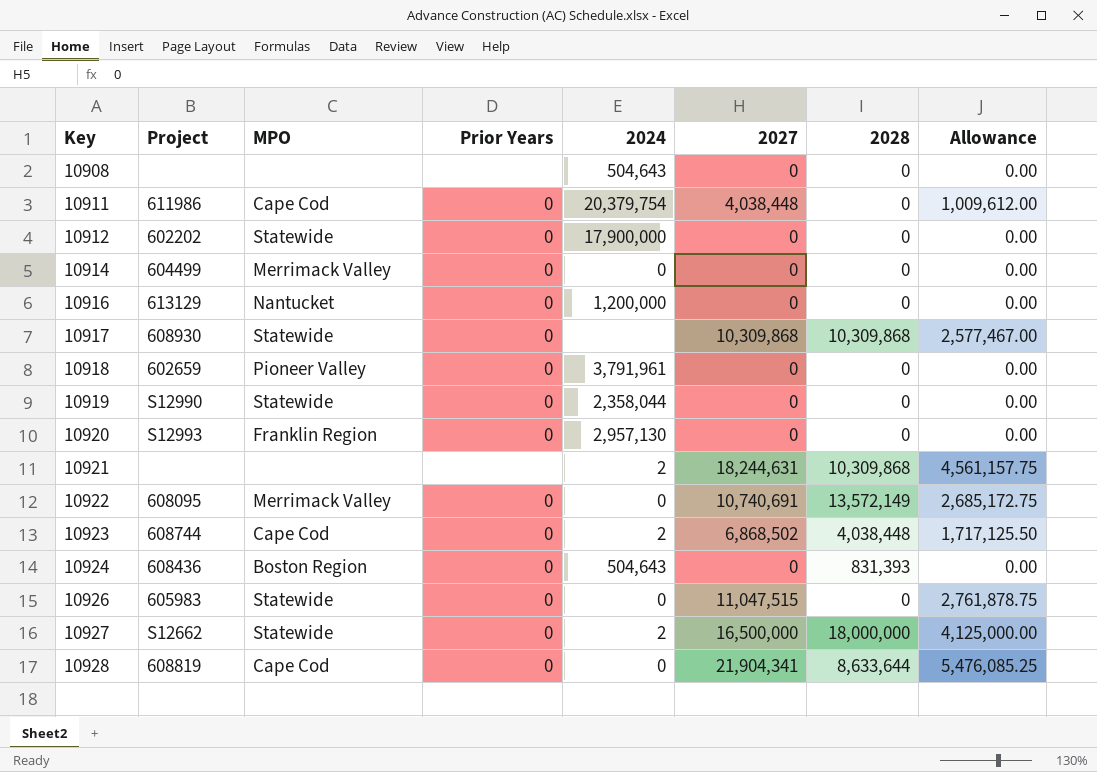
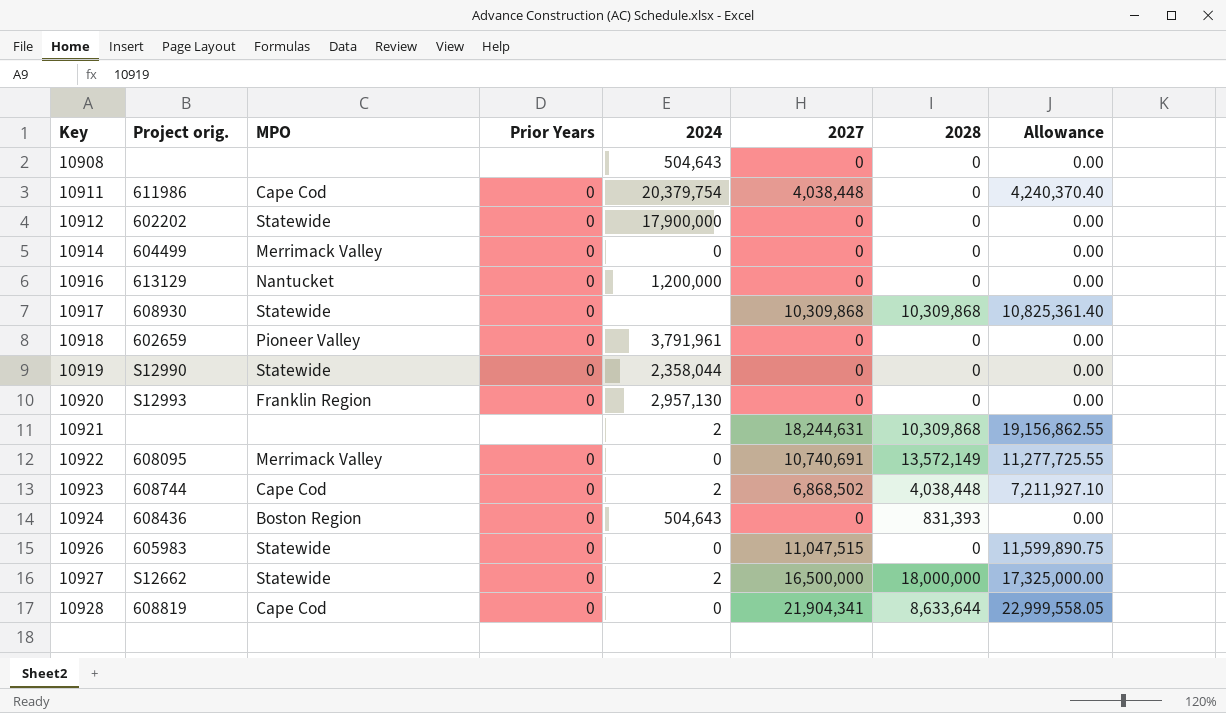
column name: Project -> Project orig.
column Allowance | formula: [2027] * 0.25 -> [2027] * 1.05

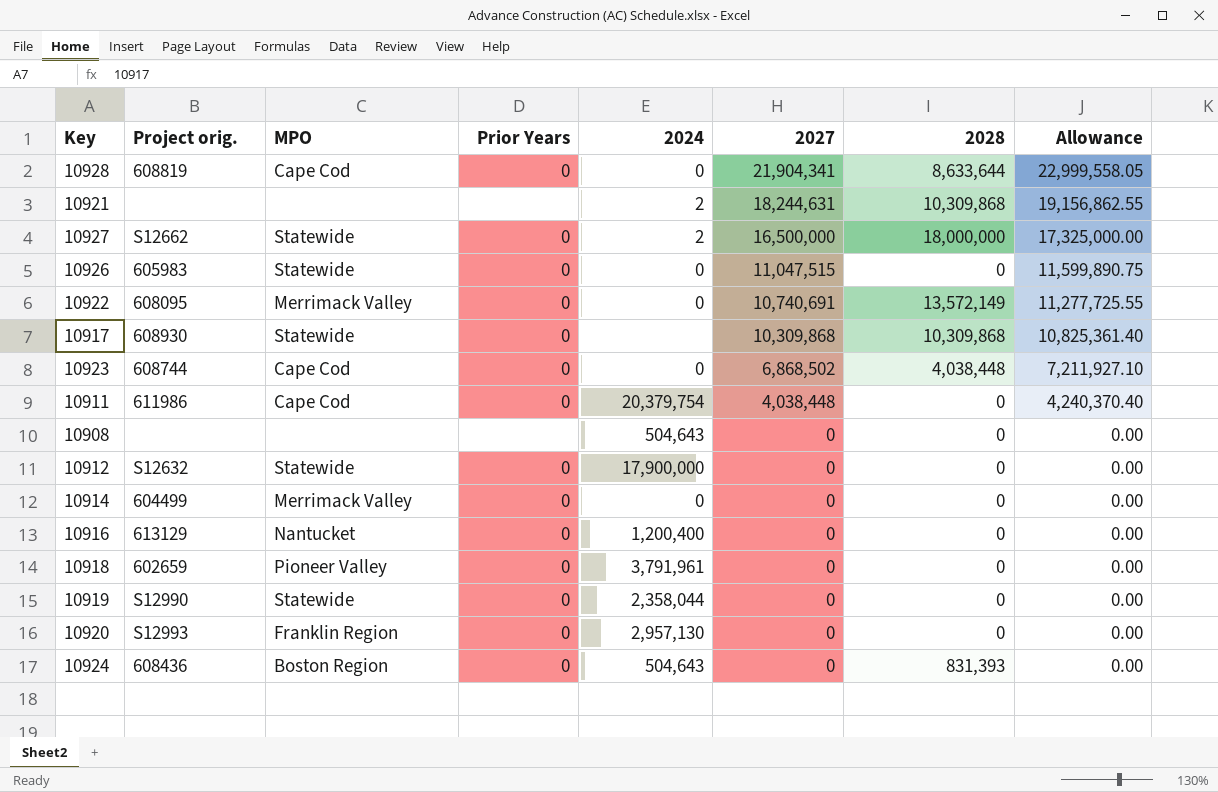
row order: Key ascending -> 2027 descending
10923 | 2024: 2 -> 0
10912 | Project orig.: 602202 -> S12632
10916 | 2024: 1,200,000 -> 1,200,400

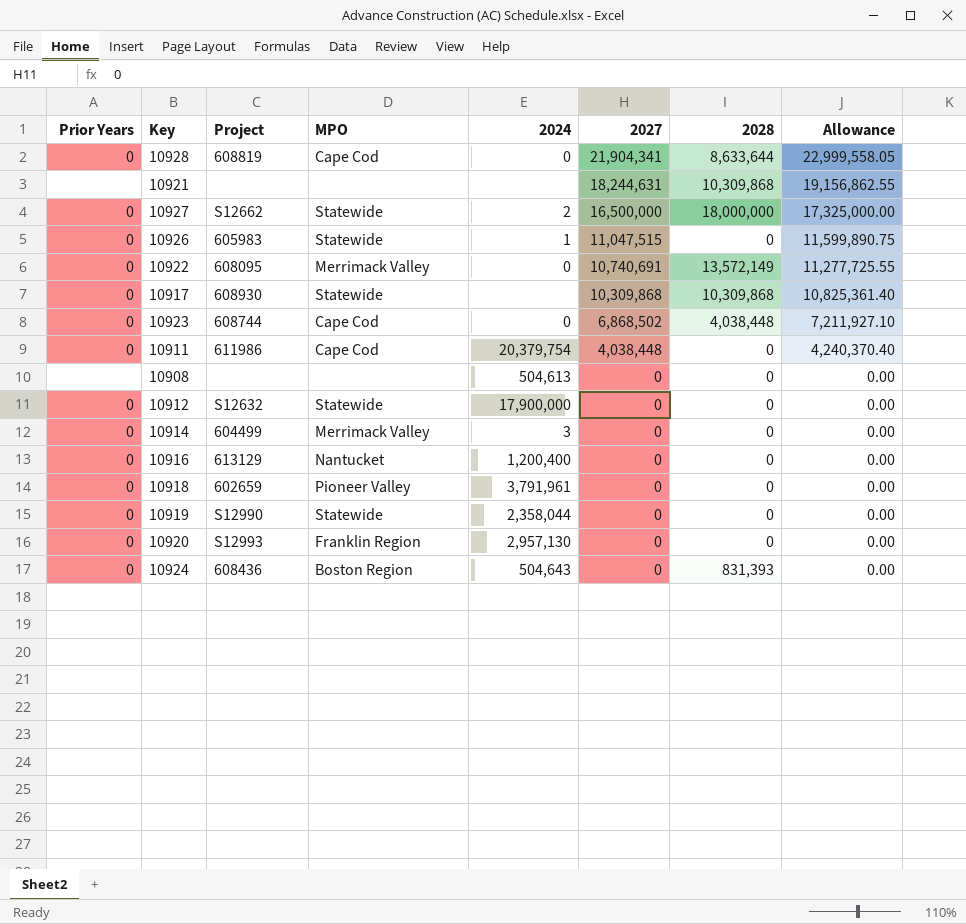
column Prior Years | position: 4 -> 1
column name: Project orig. -> Project
10921 | 2024: 2 -> none
10926 | 2024: 0 -> 1
10908 | 2024: 504,643 -> 504,613
10914 | 2024: 0 -> 3

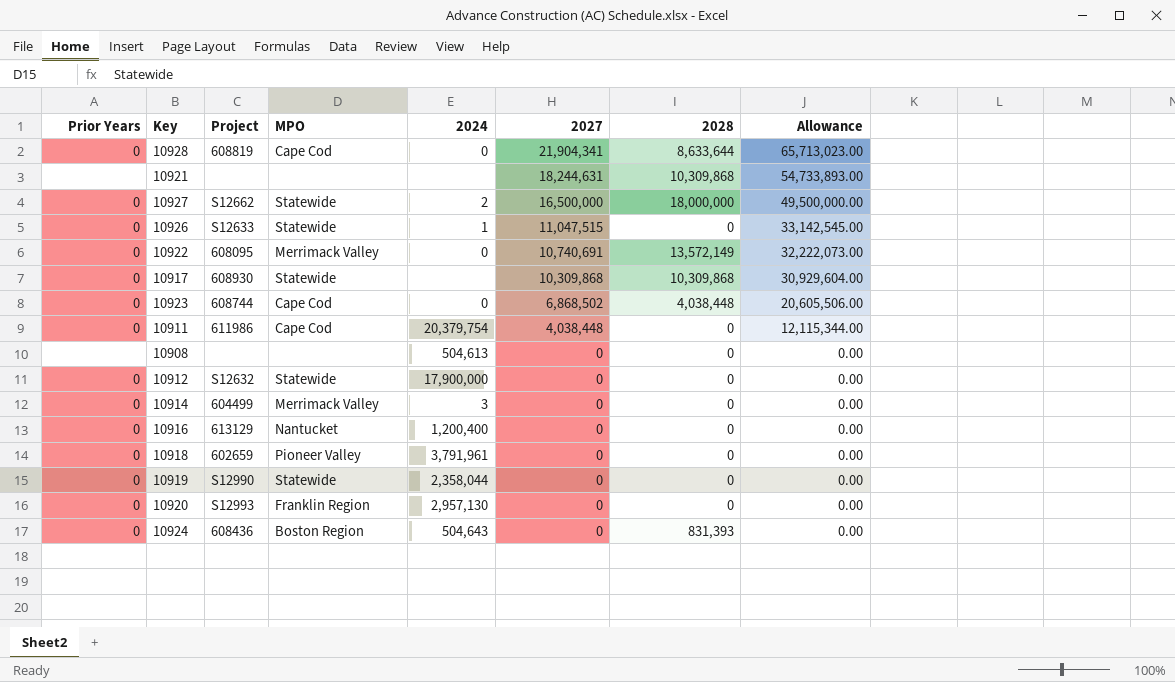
column Allowance | formula: [2027] * 1.05 -> [2027] * 3
10926 | Project: 605983 -> S12633

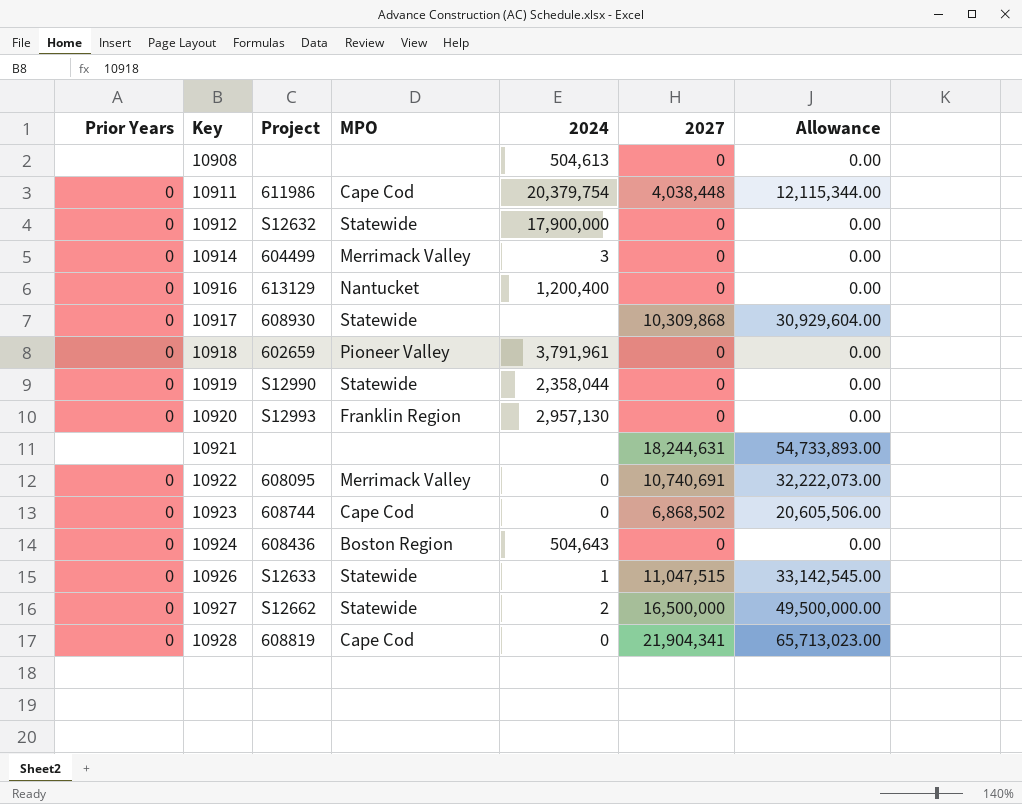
row order: 2027 descending -> Key ascending
column 2028 | position: 7 -> none

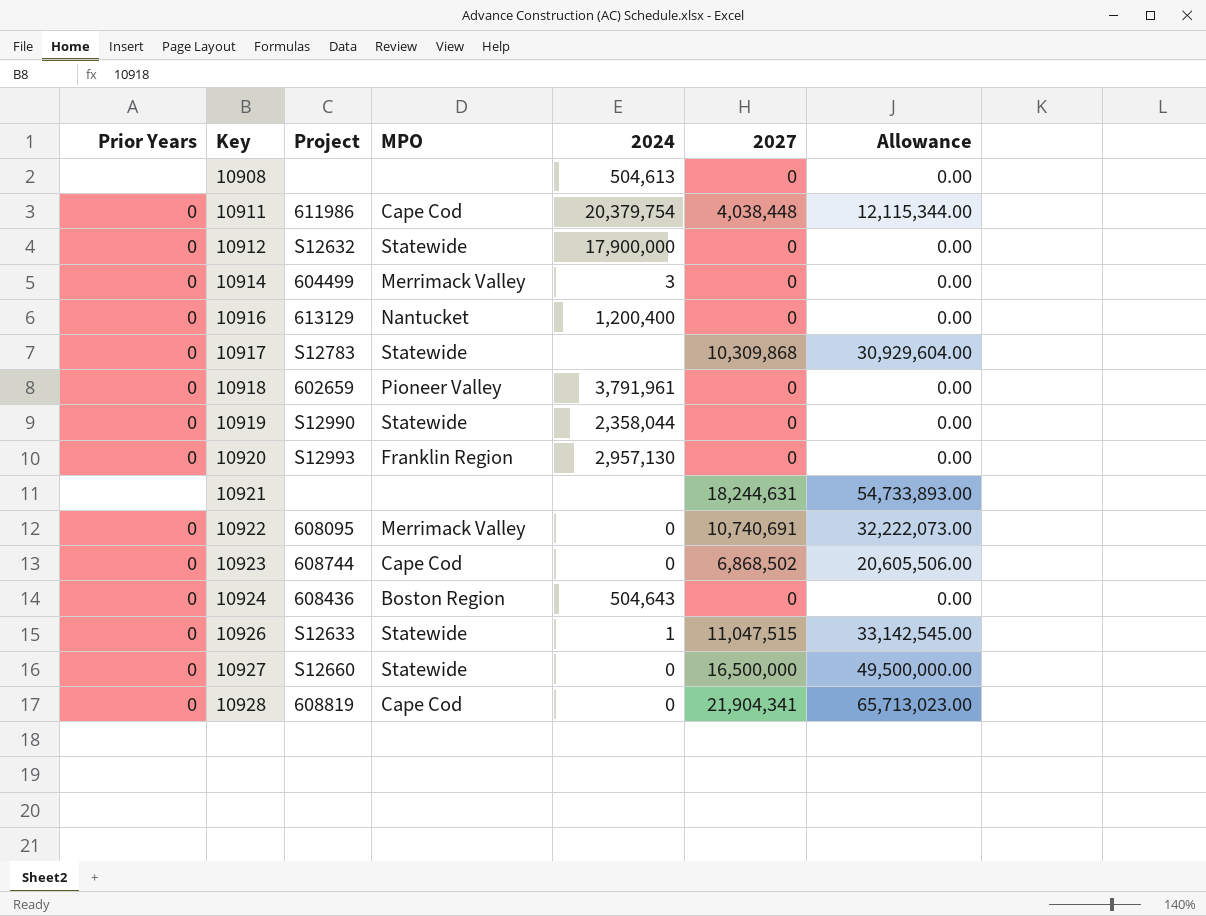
10917 | Project: 608930 -> S12783
10927 | Project: S12662 -> S12660
10927 | 2024: 2 -> 0

